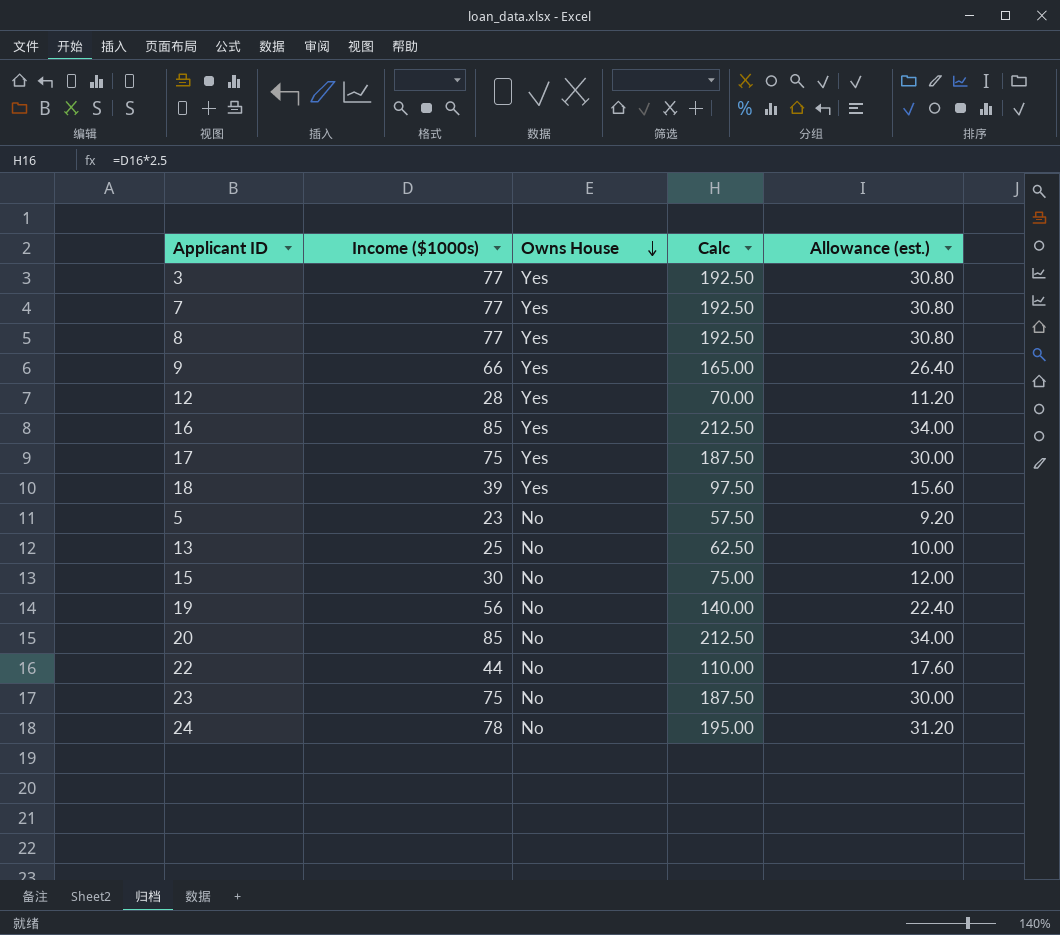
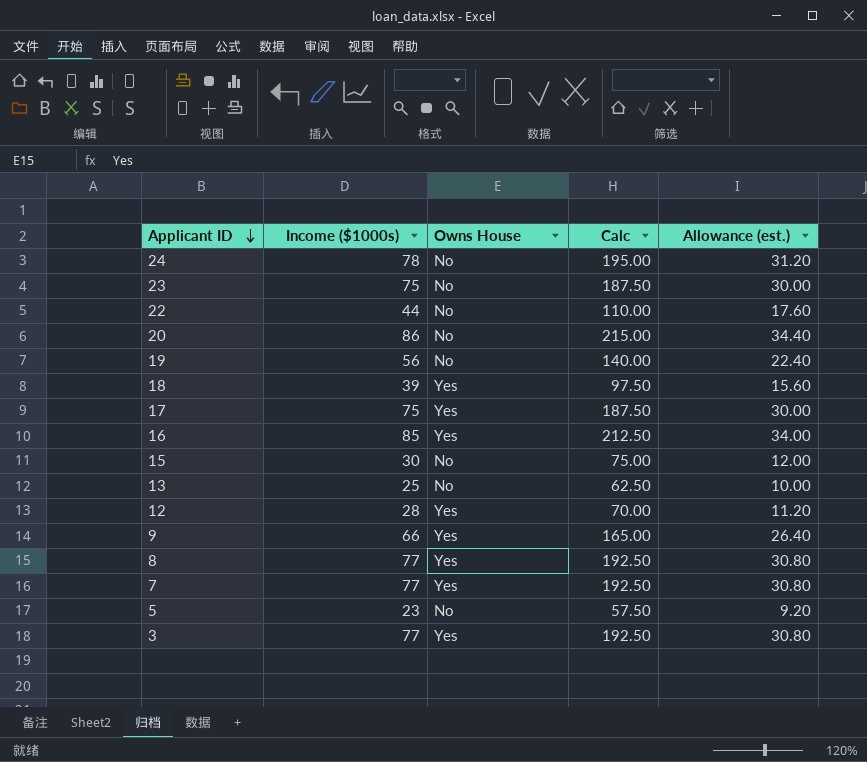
row order: Owns House descending -> Applicant ID descending
20 | Income ($1000s): 85 -> 86
20 | Calc: 212.50 -> 215.00
20 | Allowance (est.): 34.00 -> 34.40

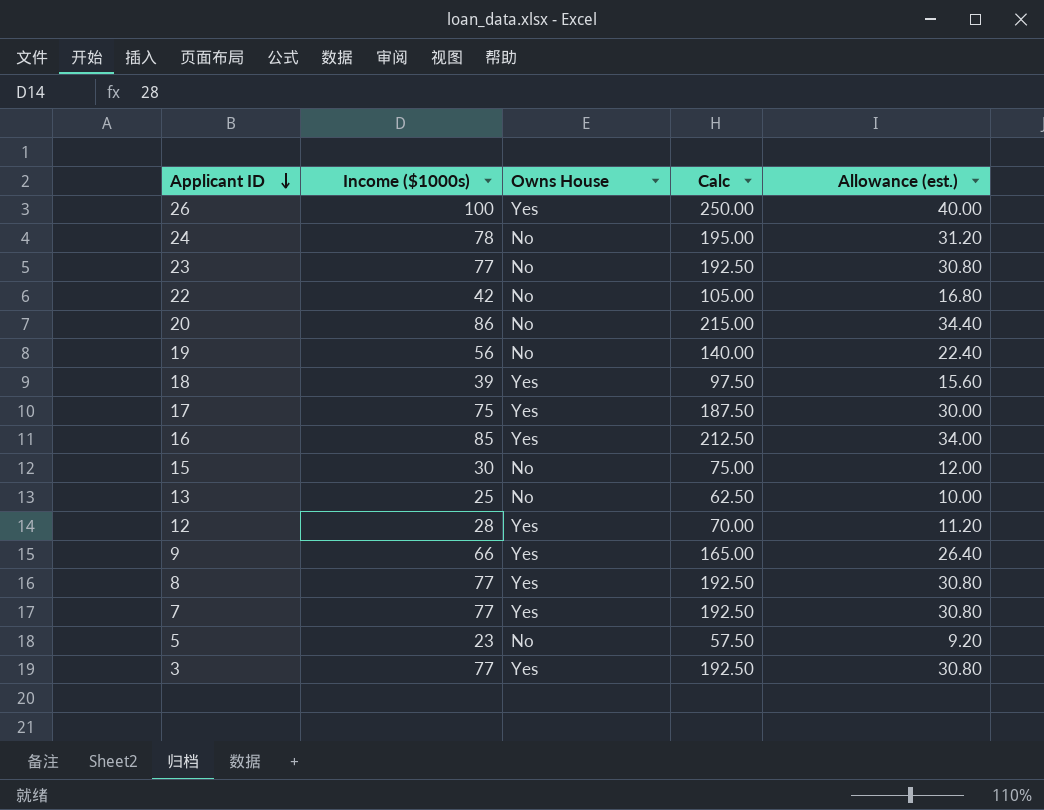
row 26: none -> 100 | Yes | 250.00 | 40.00
23 | Income ($1000s): 75 -> 77
23 | Calc: 187.50 -> 192.50
23 | Allowance (est.): 30.00 -> 30.80
22 | Income ($1000s): 44 -> 42
22 | Calc: 110.00 -> 105.00
22 | Allowance (est.): 17.60 -> 16.80

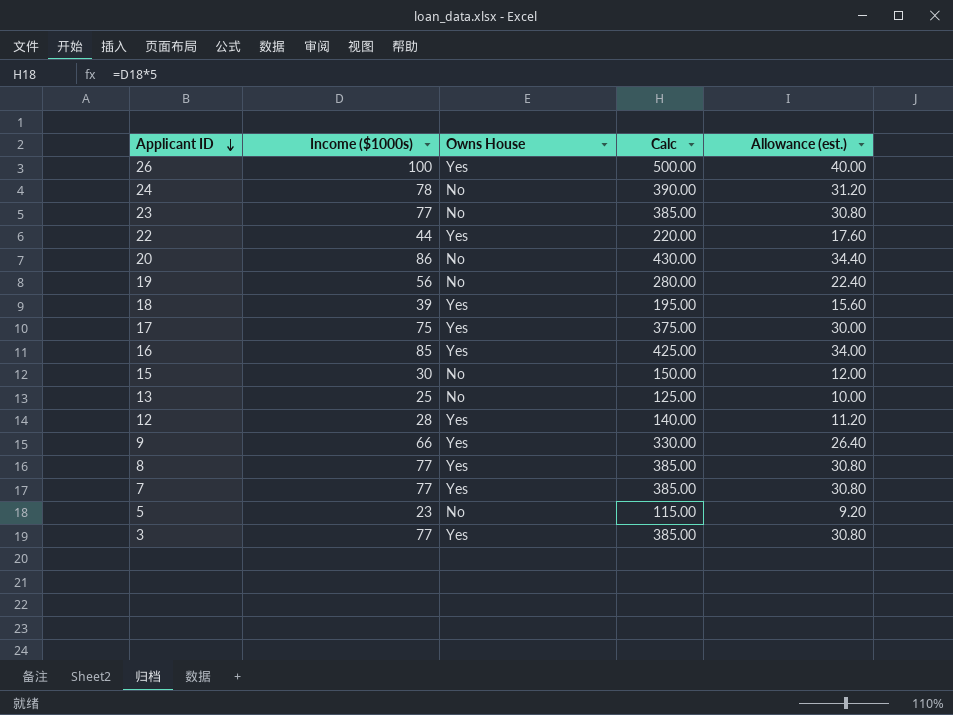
column Calc | formula: [Income ($1000s)] * 2.5 -> [Income ($1000s)] * 5
22 | Income ($1000s): 42 -> 44
22 | Owns House: No -> Yes
22 | Allowance (est.): 16.80 -> 17.60

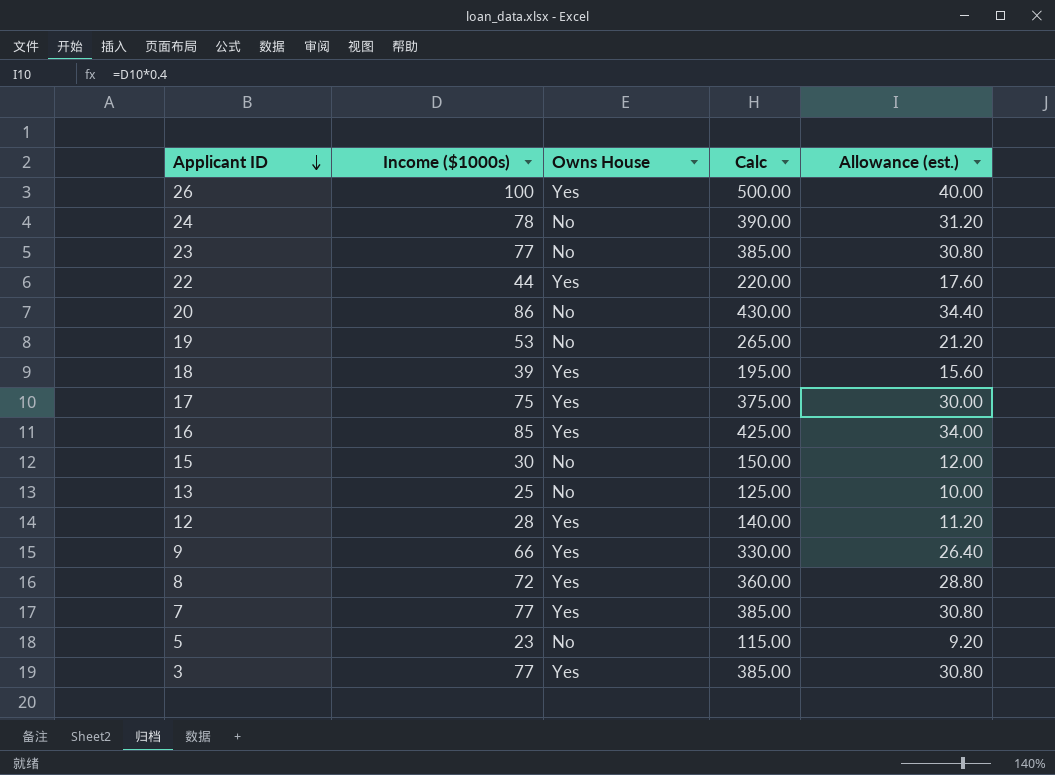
19 | Income ($1000s): 56 -> 53
19 | Calc: 280.00 -> 265.00
19 | Allowance (est.): 22.40 -> 21.20
8 | Income ($1000s): 77 -> 72
8 | Calc: 385.00 -> 360.00
8 | Allowance (est.): 30.80 -> 28.80

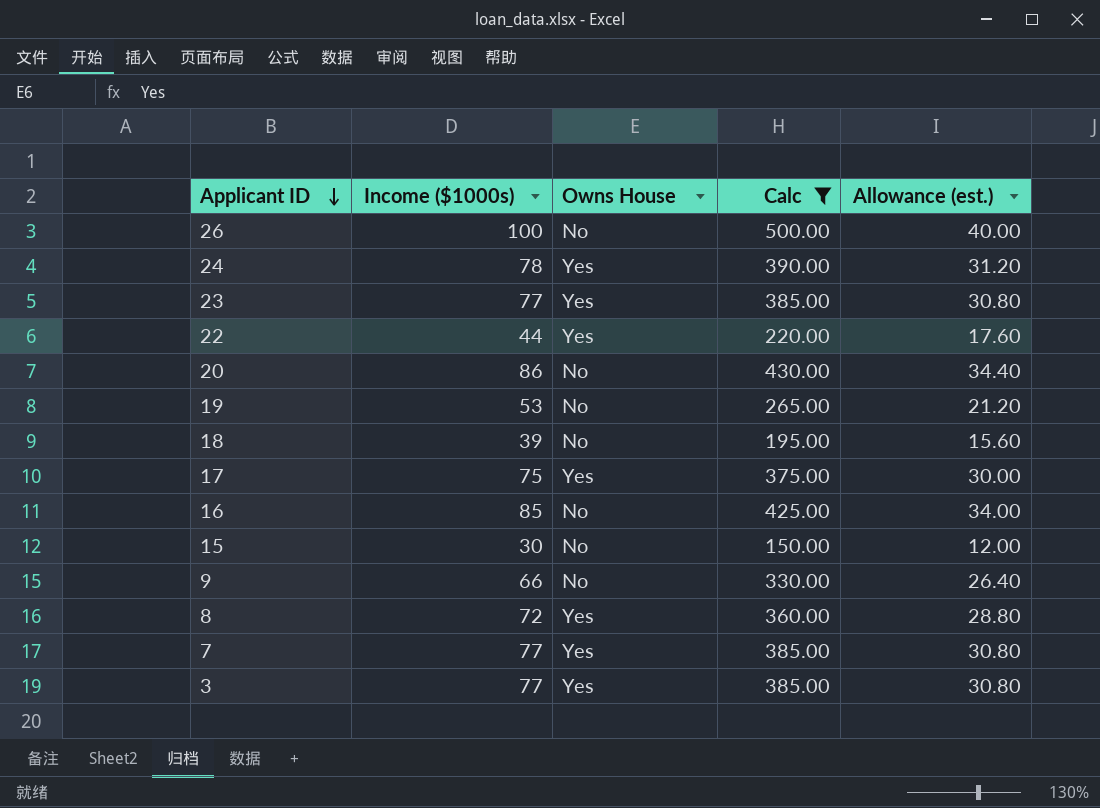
filter: none -> Calc >= 150.00
26 | Owns House: Yes -> No
24 | Owns House: No -> Yes
23 | Owns House: No -> Yes
18 | Owns House: Yes -> No
16 | Owns House: Yes -> No
9 | Owns House: Yes -> No

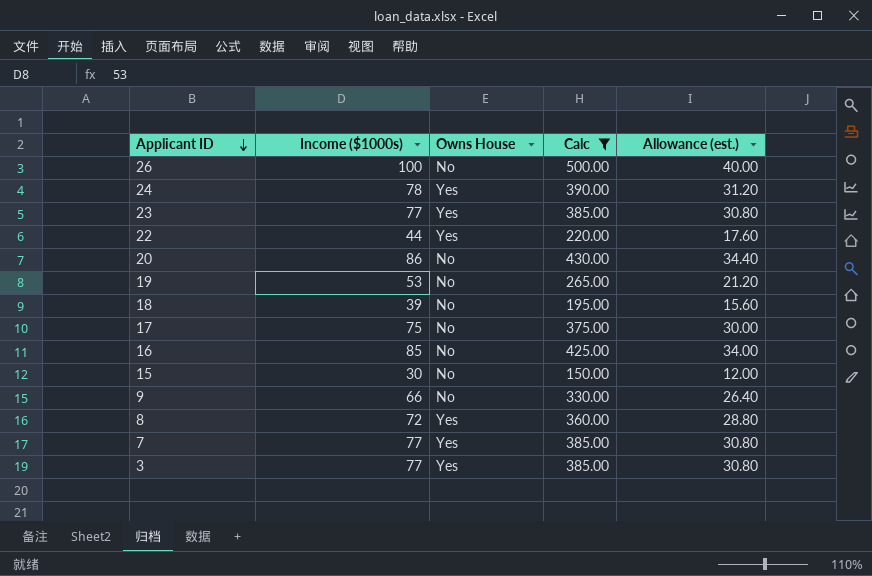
17 | Owns House: Yes -> No

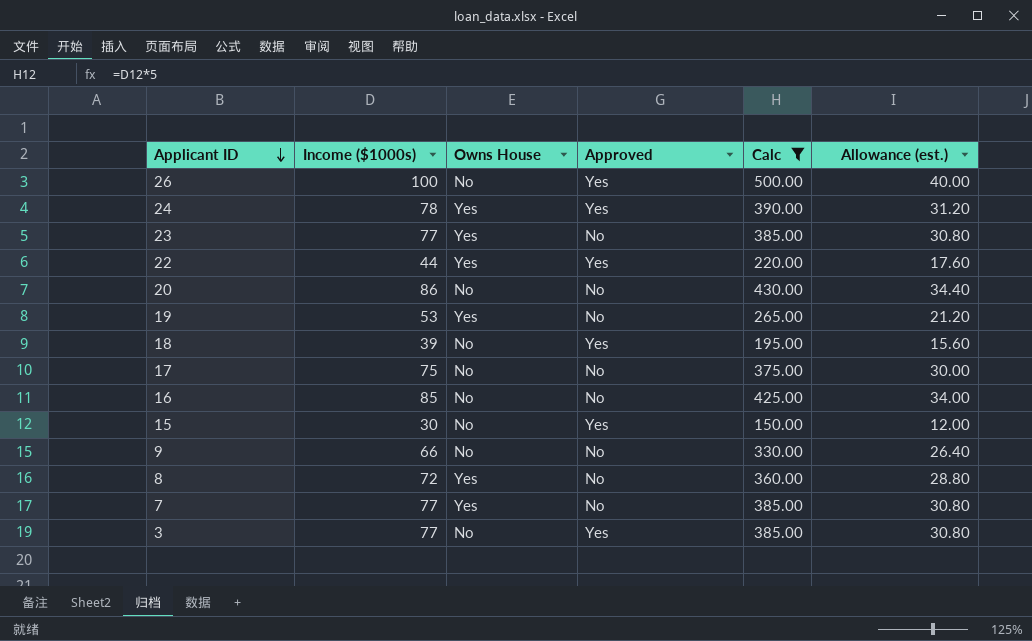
column Approved | position: none -> 4
19 | Owns House: No -> Yes
3 | Owns House: Yes -> No

